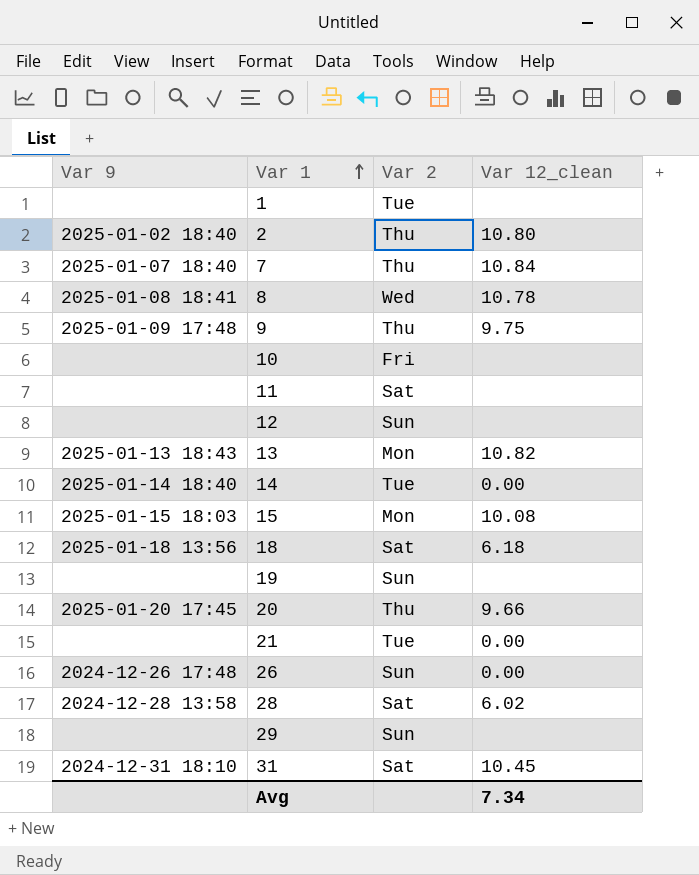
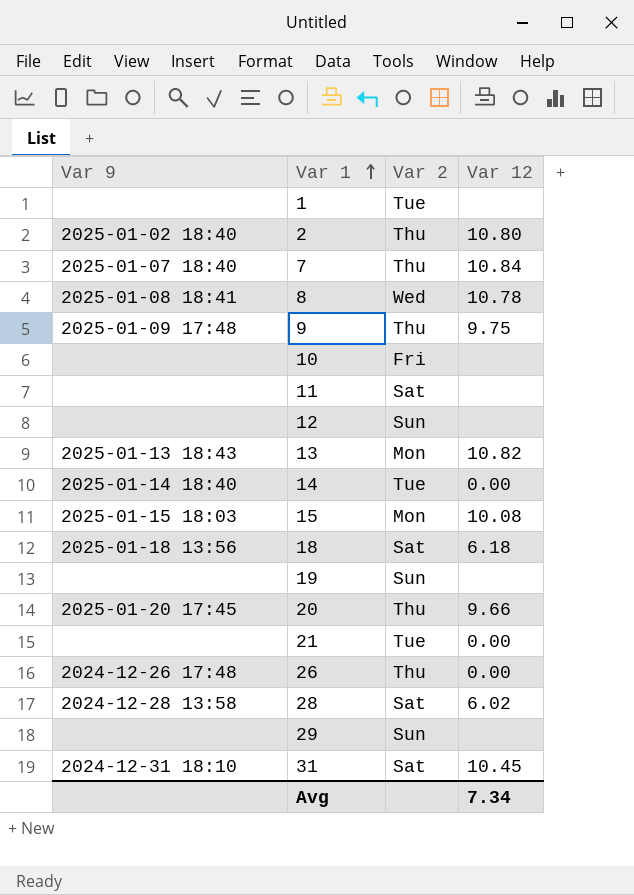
column name: Var 12_clean -> Var 12
26 | Var 2: Sun -> Thu

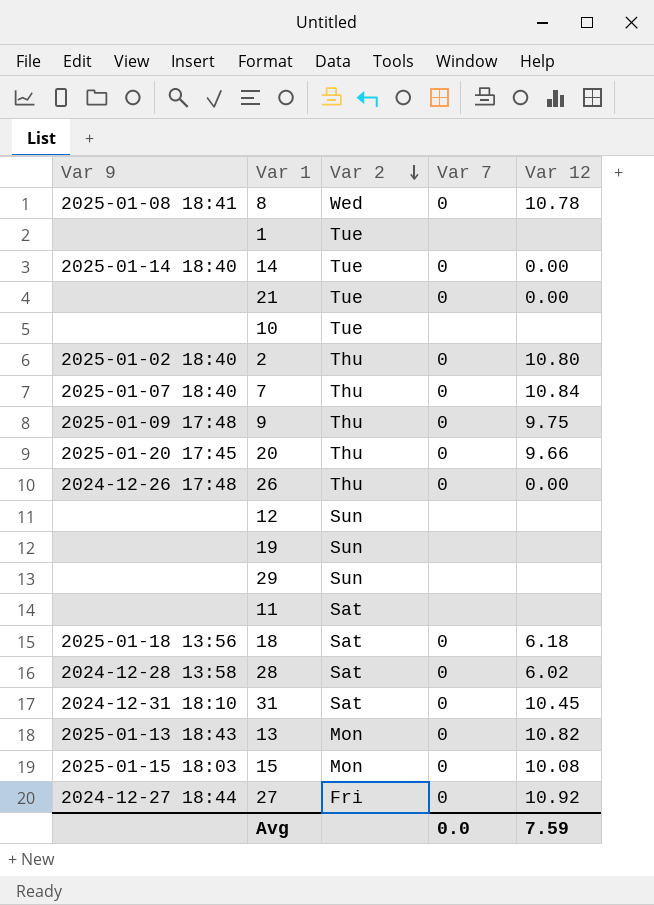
row order: Var 1 ascending -> Var 2 descending
column Var 7 | position: none -> 4
10 | Var 2: Fri -> Tue
row 27: none -> 2024-12-27 18:44 | Fri | 0 | 10.92
Avg | Var 12: 7.34 -> 7.59

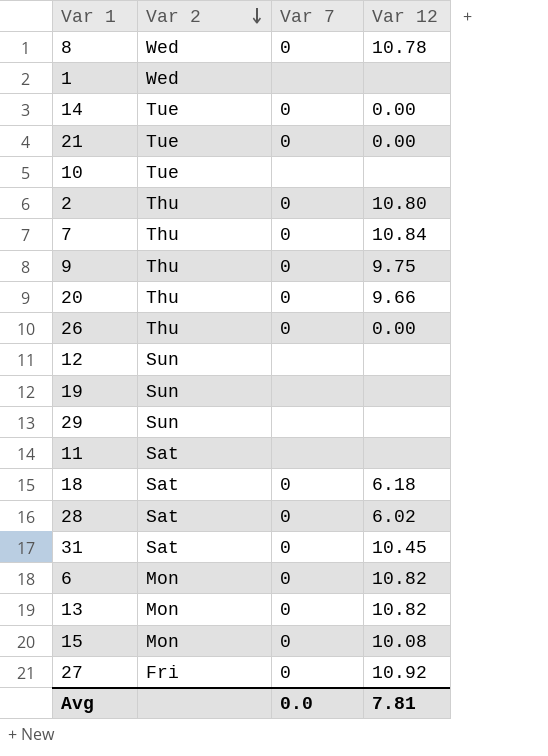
column Var 9 | position: 1 -> none
1 | Var 2: Tue -> Wed
row 6: none -> Mon | 0 | 10.82
Avg | Var 12: 7.59 -> 7.81

